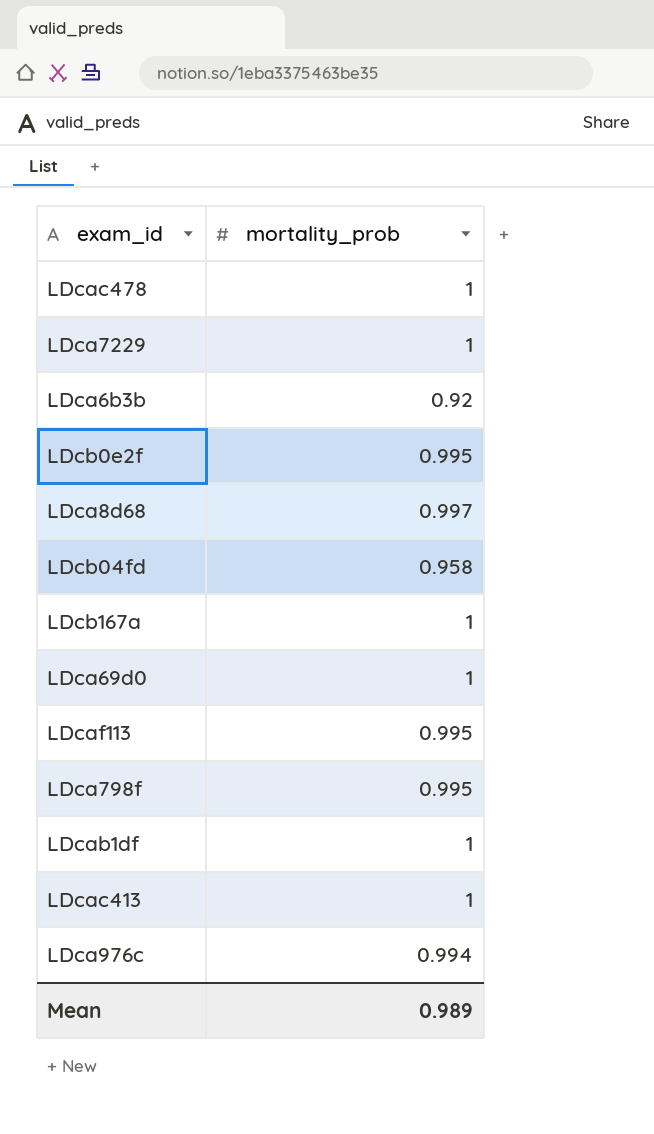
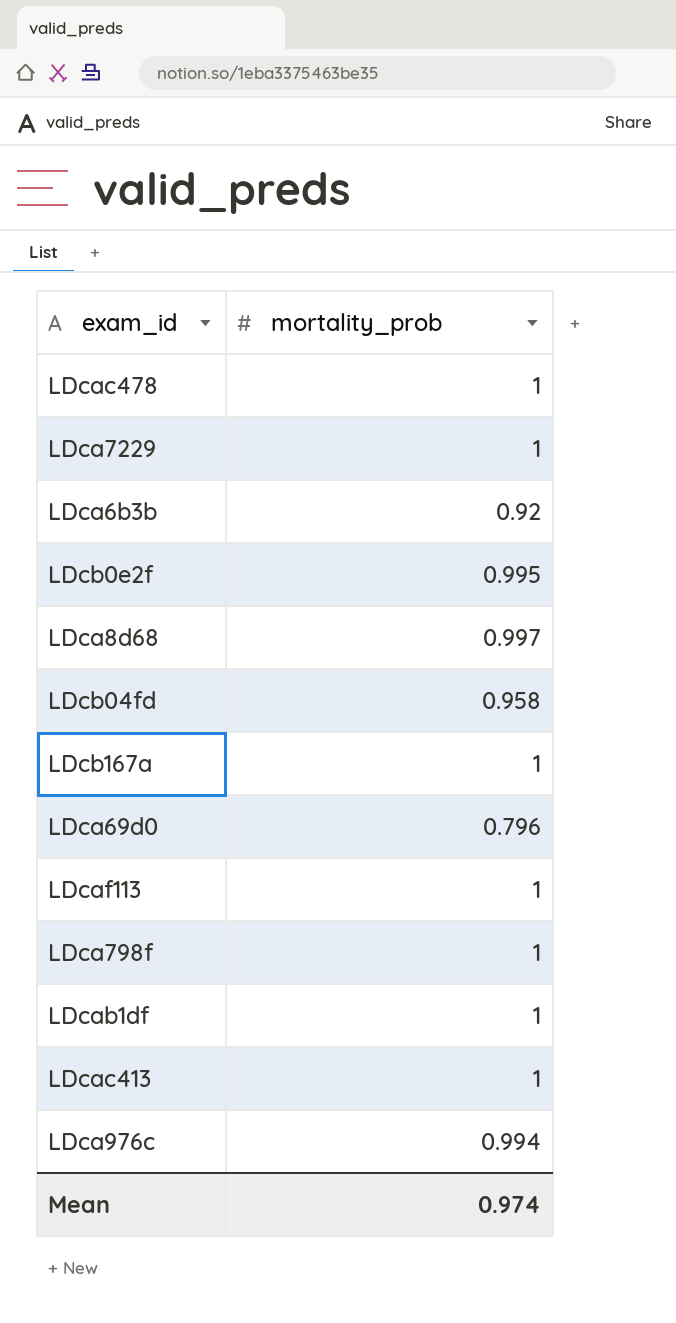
LDca69d0 | mortality_prob: 1 -> 0.796
LDcaf113 | mortality_prob: 0.995 -> 1
LDca798f | mortality_prob: 0.995 -> 1
Mean | mortality_prob: 0.989 -> 0.974

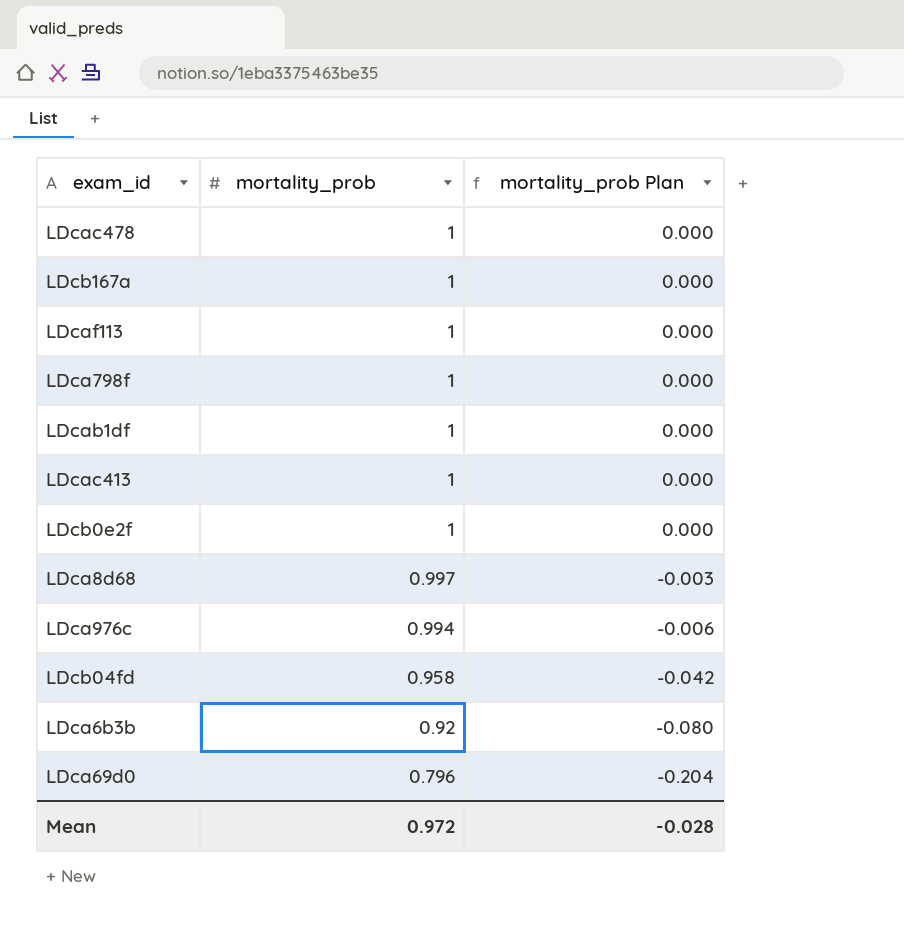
row order: none -> mortality_prob descending
column mortality_prob Plan | formula: none -> [mortality_prob] - 1
row LDca7229: 1 -> none
LDcb0e2f | mortality_prob: 0.995 -> 1
Mean | mortality_prob: 0.974 -> 0.972

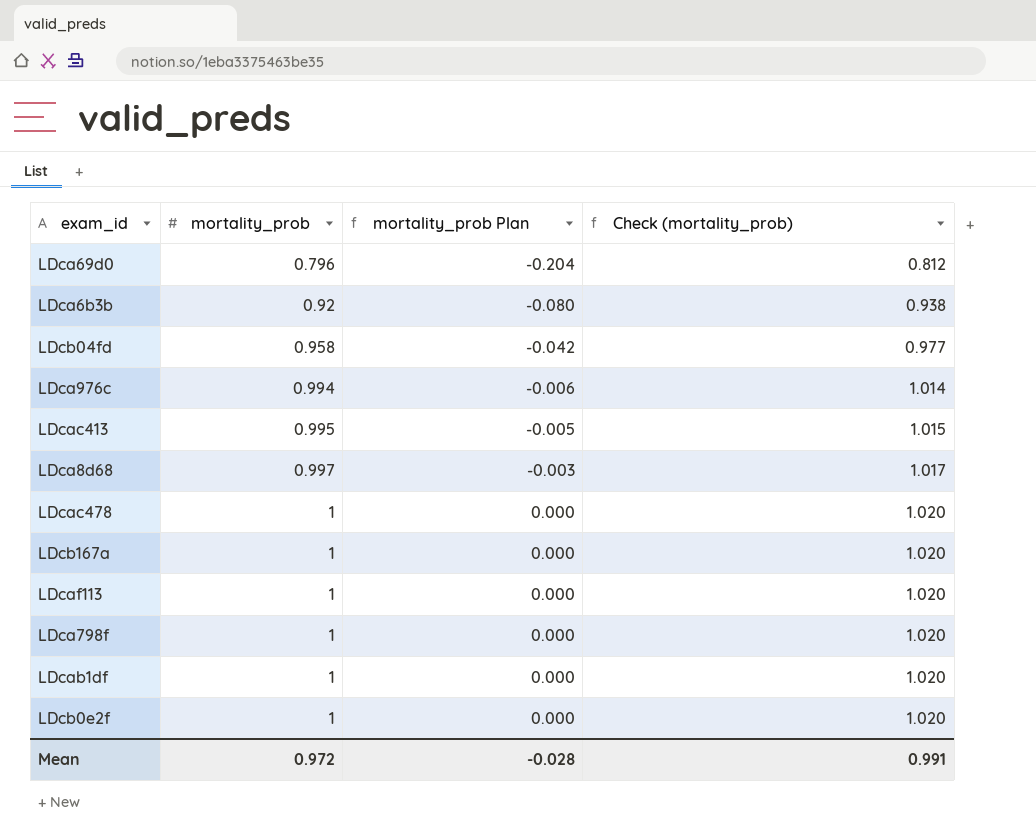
row order: mortality_prob descending -> mortality_prob ascending
column Check (mortality_prob) | formula: none -> [mortality_prob] * 1.02
LDcac413 | mortality_prob: 1 -> 0.995
LDcac413 | mortality_prob Plan: 0.000 -> -0.005

